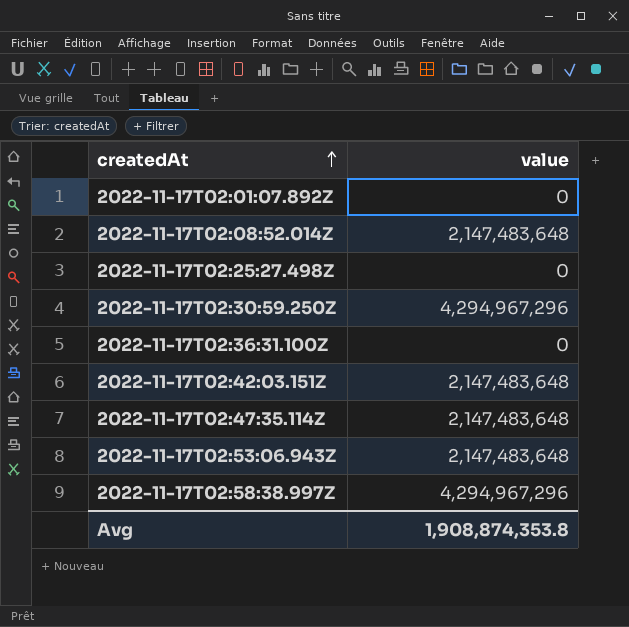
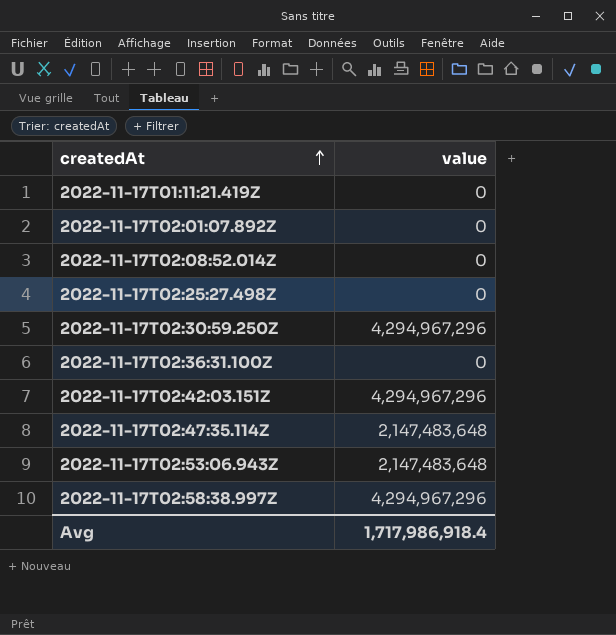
row 2022-11-17T01:11:21.419Z: none -> 0
2022-11-17T02:08:52.014Z | value: 2,147,483,648 -> 0
2022-11-17T02:42:03.151Z | value: 2,147,483,648 -> 4,294,967,296
Avg | value: 1,908,874,353.8 -> 1,717,986,918.4

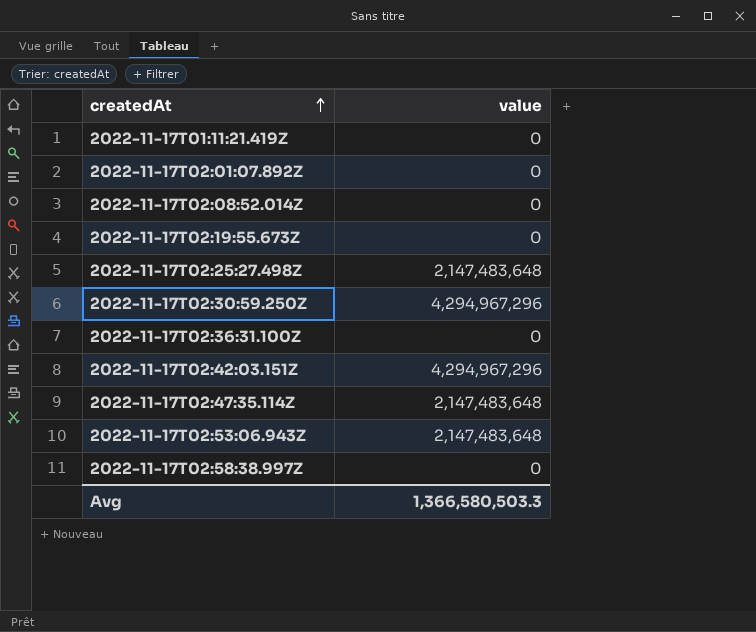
row 2022-11-17T02:19:55.673Z: none -> 0
2022-11-17T02:25:27.498Z | value: 0 -> 2,147,483,648
2022-11-17T02:58:38.997Z | value: 4,294,967,296 -> 0
Avg | value: 1,717,986,918.4 -> 1,366,580,503.3

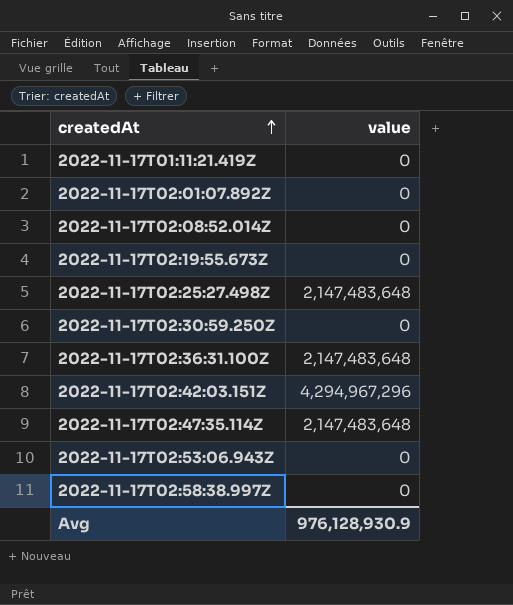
2022-11-17T02:30:59.250Z | value: 4,294,967,296 -> 0
2022-11-17T02:36:31.100Z | value: 0 -> 2,147,483,648
2022-11-17T02:53:06.943Z | value: 2,147,483,648 -> 0
Avg | value: 1,366,580,503.3 -> 976,128,930.9

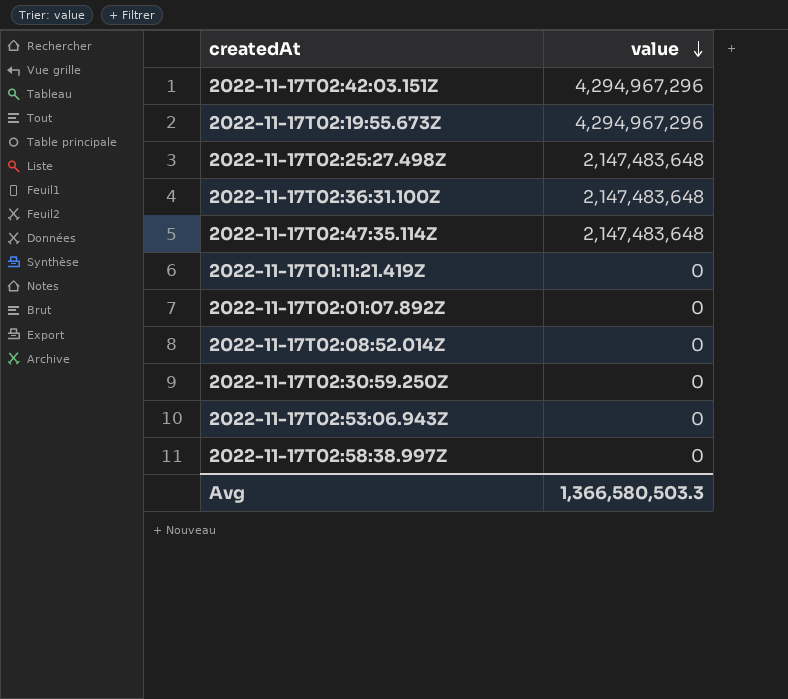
row order: createdAt ascending -> value descending
2022-11-17T02:19:55.673Z | value: 0 -> 4,294,967,296
Avg | value: 976,128,930.9 -> 1,366,580,503.3

